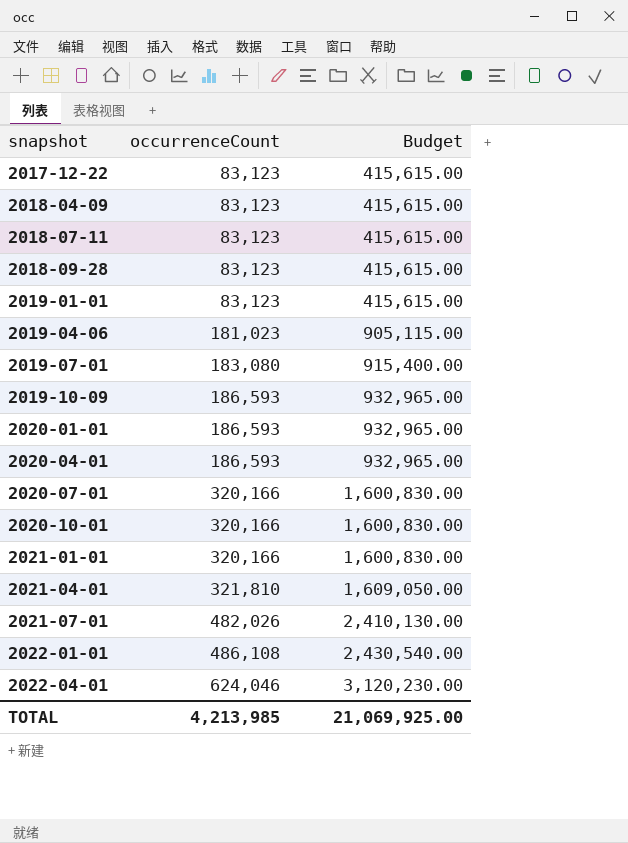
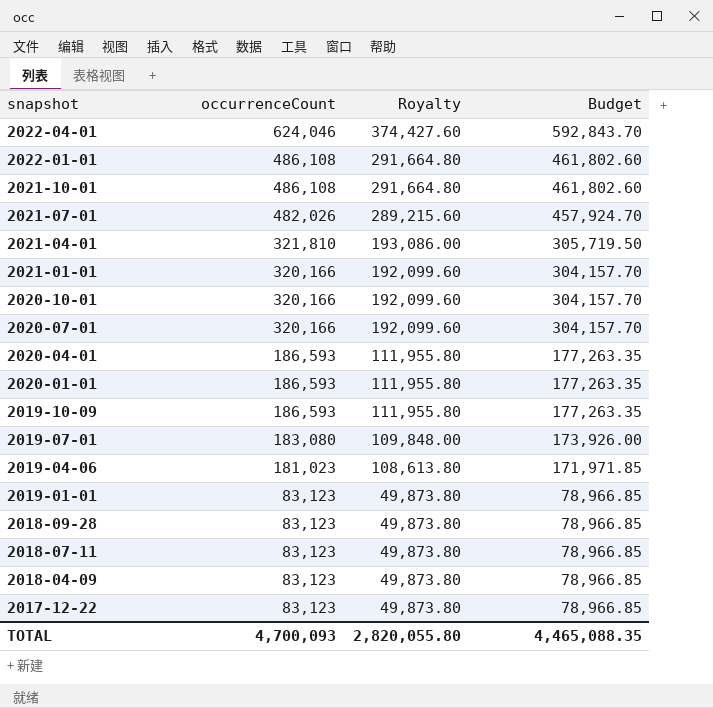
row order: snapshot ascending -> snapshot descending
column Royalty | formula: none -> [occurrenceCount] * 0.6
column Budget | formula: [occurrenceCount] * 5 -> [occurrenceCount] * 0.95
row 2021-10-01: none -> 486,108 | 291,664.80 | 461,802.60
TOTAL | occurrenceCount: 4,213,985 -> 4,700,093
TOTAL | Budget: 21,069,925.00 -> 4,465,088.35

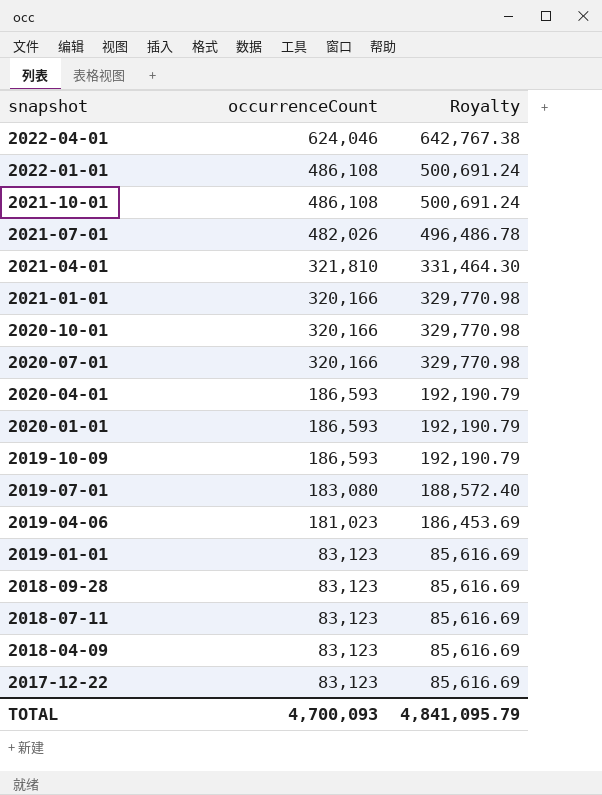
column Budget | formula: [occurrenceCount] * 0.95 -> none
column Royalty | formula: [occurrenceCount] * 0.6 -> [occurrenceCount] * 1.03
TOTAL | Royalty: 2,820,055.80 -> 4,841,095.79

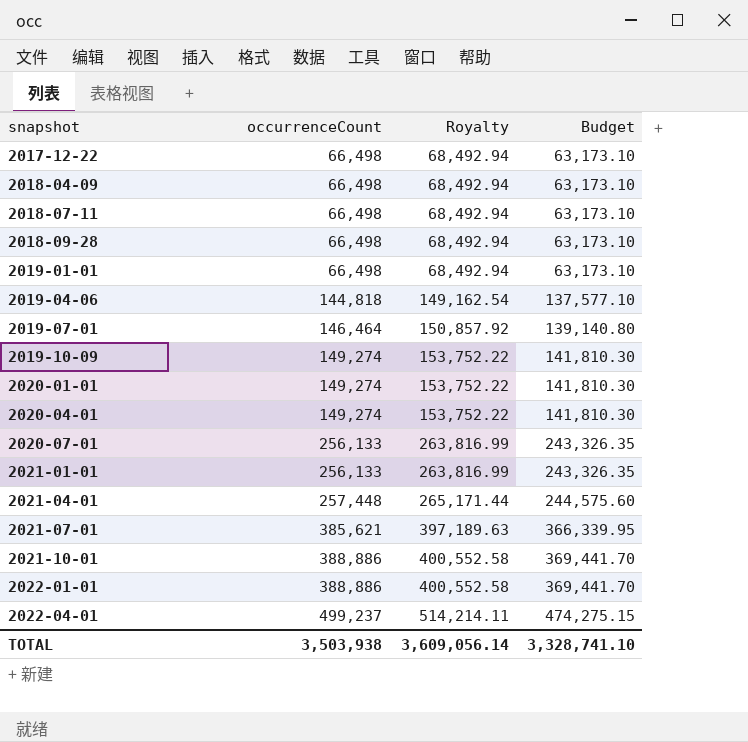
row order: snapshot descending -> snapshot ascending
column Budget | formula: none -> [occurrenceCount] * 0.95
row 2020-10-01: 320,166 | 329,770.98 -> none
2017-12-22 | occurrenceCount: 83,123 -> 66,498
2017-12-22 | Royalty: 85,616.69 -> 68,492.94
2018-04-09 | occurrenceCount: 83,123 -> 66,498
2018-04-09 | Royalty: 85,616.69 -> 68,492.94
2018-07-11 | occurrenceCount: 83,123 -> 66,498
2018-07-11 | Royalty: 85,616.69 -> 68,492.94
2018-09-28 | occurrenceCount: 83,123 -> 66,498
2018-09-28 | Royalty: 85,616.69 -> 68,492.94
2019-01-01 | occurrenceCount: 83,123 -> 66,498
2019-01-01 | Royalty: 85,616.69 -> 68,492.94
2019-04-06 | occurrenceCount: 181,023 -> 144,818
2019-04-06 | Royalty: 186,453.69 -> 149,162.54
2019-07-01 | occurrenceCount: 183,080 -> 146,464
2019-07-01 | Royalty: 188,572.40 -> 150,857.92
2019-10-09 | occurrenceCount: 186,593 -> 149,274
2019-10-09 | Royalty: 192,190.79 -> 153,752.22
2020-01-01 | occurrenceCount: 186,593 -> 149,274
2020-01-01 | Royalty: 192,190.79 -> 153,752.22
2020-04-01 | occurrenceCount: 186,593 -> 149,274
2020-04-01 | Royalty: 192,190.79 -> 153,752.22
2020-07-01 | occurrenceCount: 320,166 -> 256,133
2020-07-01 | Royalty: 329,770.98 -> 263,816.99
2021-01-01 | occurrenceCount: 320,166 -> 256,133
2021-01-01 | Royalty: 329,770.98 -> 263,816.99
2021-04-01 | occurrenceCount: 321,810 -> 257,448
2021-04-01 | Royalty: 331,464.30 -> 265,171.44
2021-07-01 | occurrenceCount: 482,026 -> 385,621
2021-07-01 | Royalty: 496,486.78 -> 397,189.63
2021-10-01 | occurrenceCount: 486,108 -> 388,886
2021-10-01 | Royalty: 500,691.24 -> 400,552.58
2022-01-01 | occurrenceCount: 486,108 -> 388,886
2022-01-01 | Royalty: 500,691.24 -> 400,552.58
2022-04-01 | occurrenceCount: 624,046 -> 499,237
2022-04-01 | Royalty: 642,767.38 -> 514,214.11
TOTAL | occurrenceCount: 4,700,093 -> 3,503,938
TOTAL | Royalty: 4,841,095.79 -> 3,609,056.14

